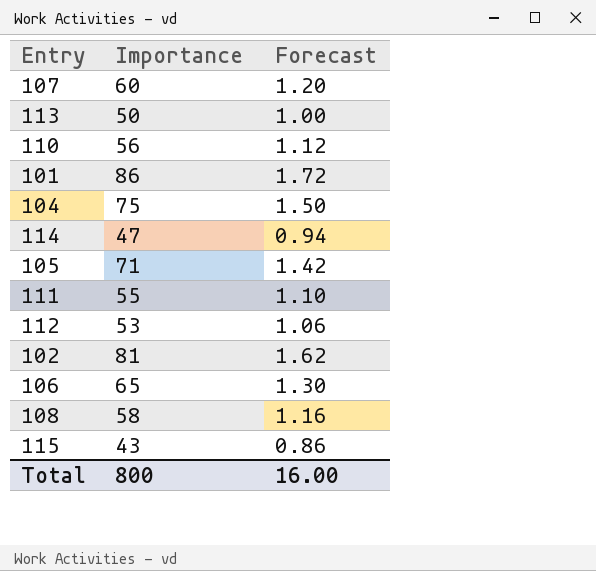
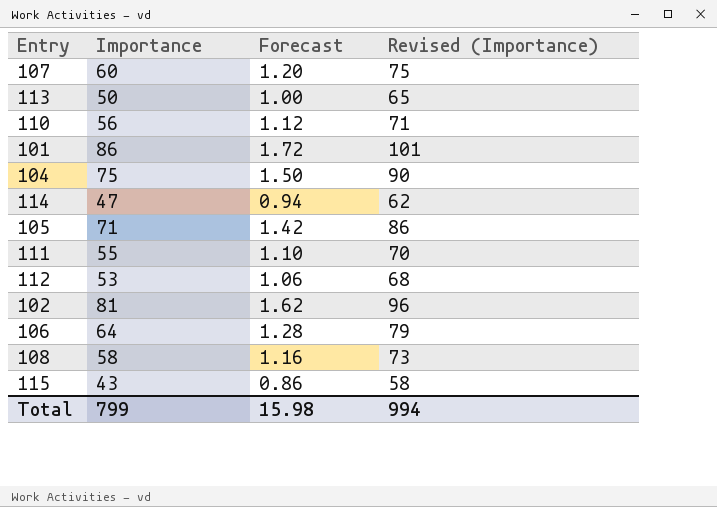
column Revised (Importance) | formula: none -> [Importance] + 15
106 | Importance: 65 -> 64
106 | Forecast: 1.30 -> 1.28
Total | Importance: 800 -> 799
Total | Forecast: 16.00 -> 15.98

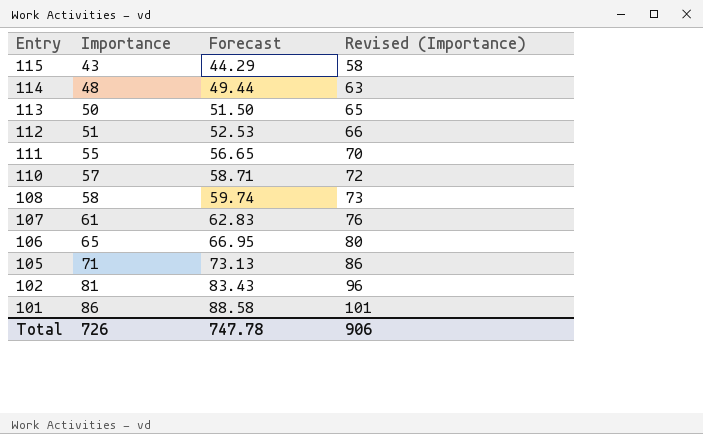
row order: none -> Entry descending
column Forecast | formula: [Importance] * 0.02 -> [Importance] * 1.03
row 104: 75 | 1.50 | 90 -> none
114 | Importance: 47 -> 48
114 | Revised (Importance): 62 -> 63
112 | Importance: 53 -> 51
112 | Revised (Importance): 68 -> 66
110 | Importance: 56 -> 57
110 | Revised (Importance): 71 -> 72
107 | Importance: 60 -> 61
107 | Revised (Importance): 75 -> 76
106 | Importance: 64 -> 65
106 | Revised (Importance): 79 -> 80
Total | Importance: 799 -> 726
Total | Forecast: 15.98 -> 747.78
Total | Revised (Importance): 994 -> 906

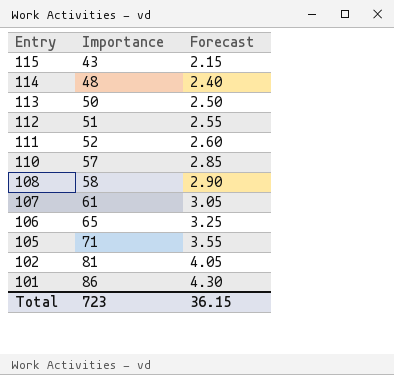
column Revised (Importance) | formula: [Importance] + 15 -> none
column Forecast | formula: [Importance] * 1.03 -> [Importance] * 0.05
111 | Importance: 55 -> 52
Total | Importance: 726 -> 723
Total | Forecast: 747.78 -> 36.15

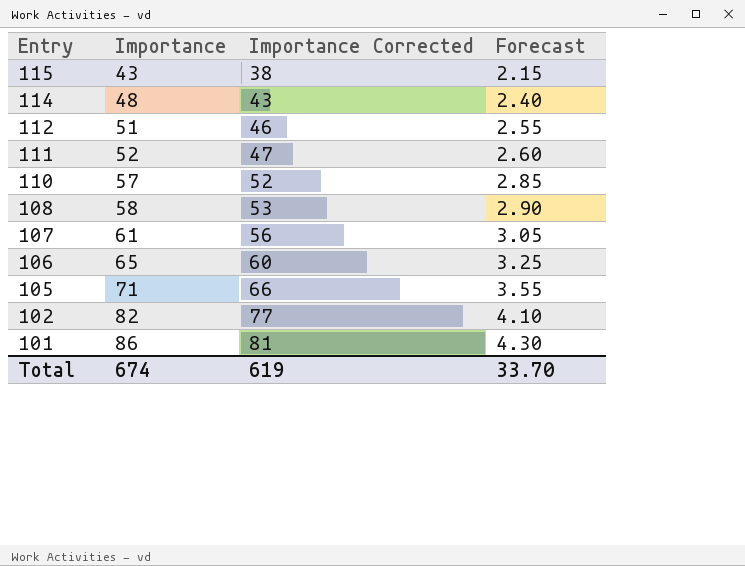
column Importance Corrected | formula: none -> [Importance] - 5
row 113: 50 | 2.50 -> none
102 | Importance: 81 -> 82
102 | Forecast: 4.05 -> 4.10
Total | Importance: 723 -> 674
Total | Forecast: 36.15 -> 33.70

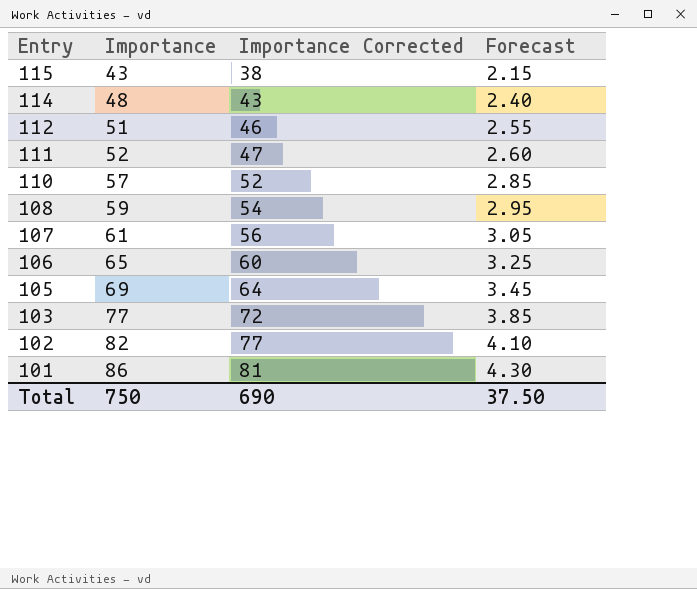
108 | Importance: 58 -> 59
108 | Importance Corrected: 53 -> 54
108 | Forecast: 2.90 -> 2.95
105 | Importance: 71 -> 69
105 | Importance Corrected: 66 -> 64
105 | Forecast: 3.55 -> 3.45
row 103: none -> 77 | 72 | 3.85
Total | Importance: 674 -> 750
Total | Importance Corrected: 619 -> 690
Total | Forecast: 33.70 -> 37.50

